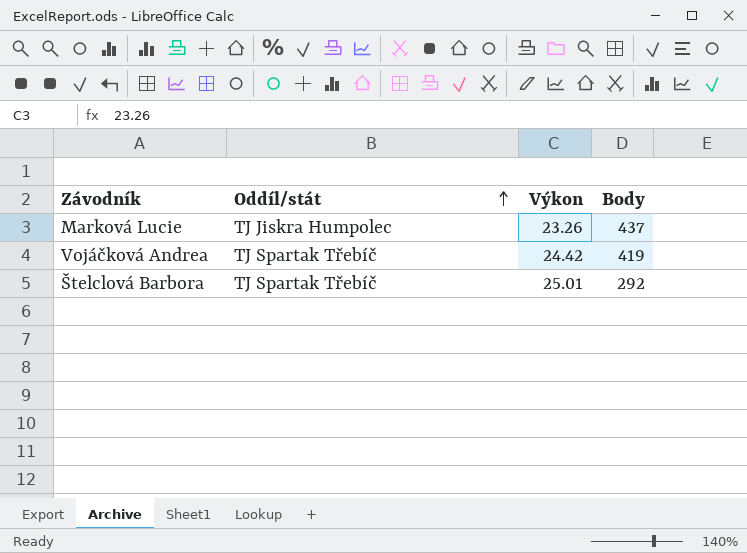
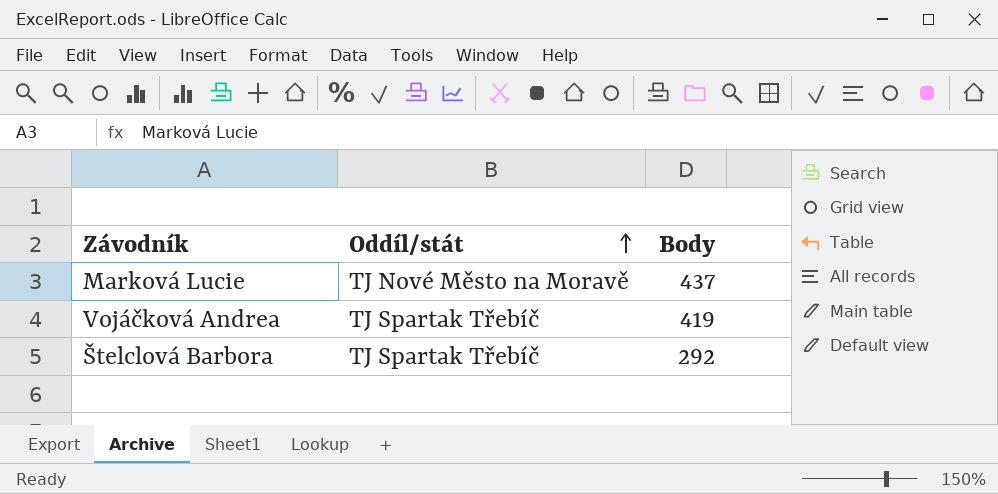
column Výkon | position: 3 -> none
Marková Lucie | Oddíl/stát: TJ Jiskra Humpolec -> TJ Nové Město na Moravě

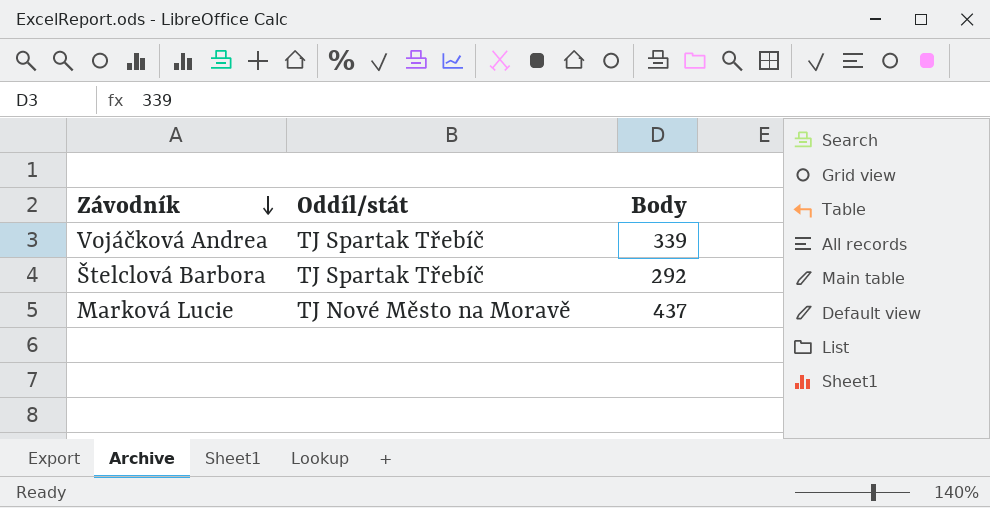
row order: Oddíl/stát ascending -> Závodník descending
Vojáčková Andrea | Body: 419 -> 339

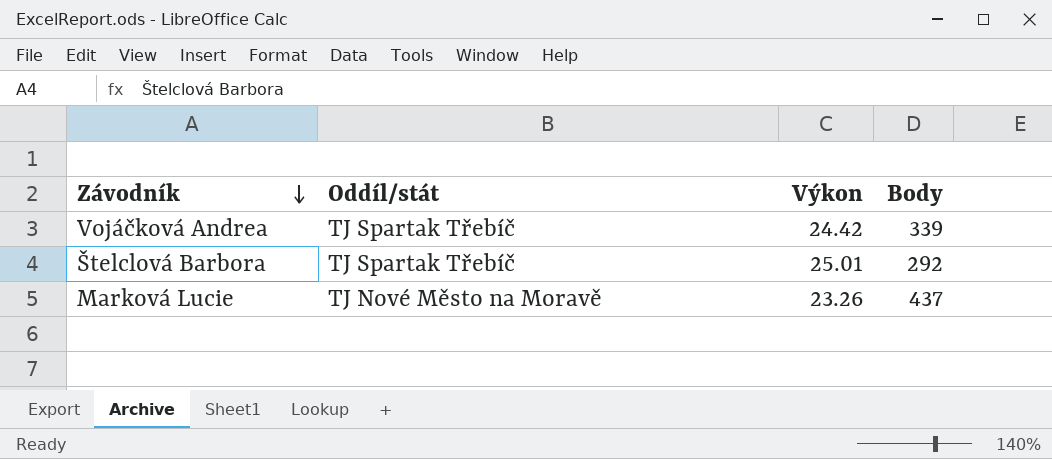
column Výkon | position: none -> 3

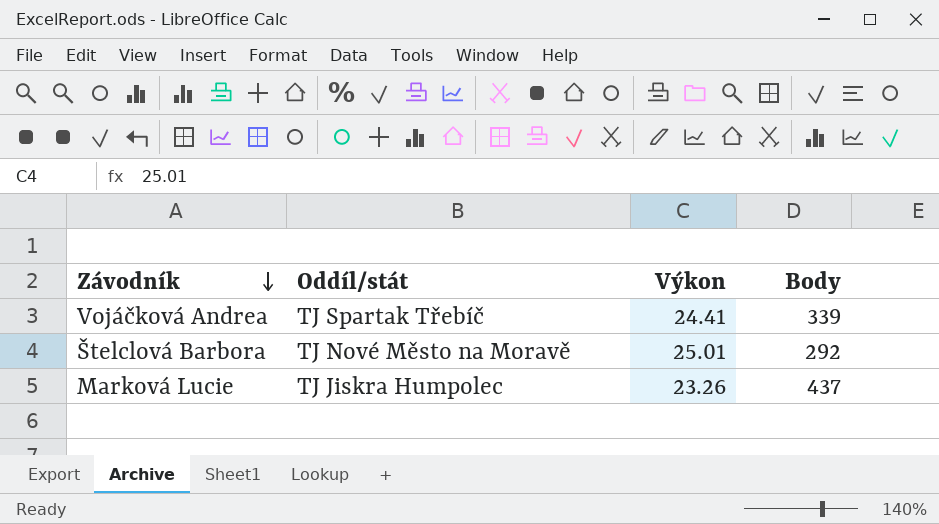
Vojáčková Andrea | Výkon: 24.42 -> 24.41
Štelclová Barbora | Oddíl/stát: TJ Spartak Třebíč -> TJ Nové Město na Moravě
Marková Lucie | Oddíl/stát: TJ Nové Město na Moravě -> TJ Jiskra Humpolec

